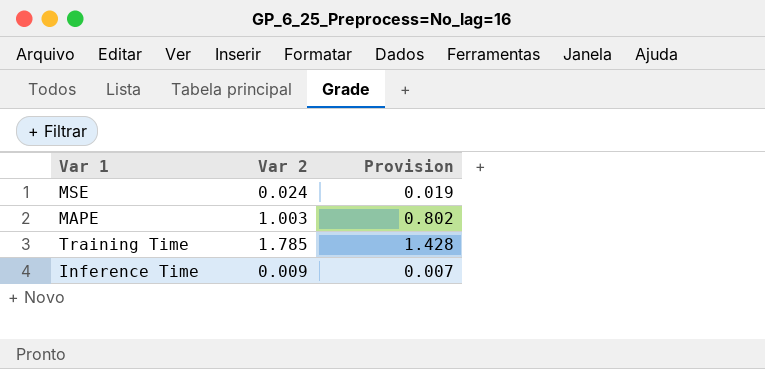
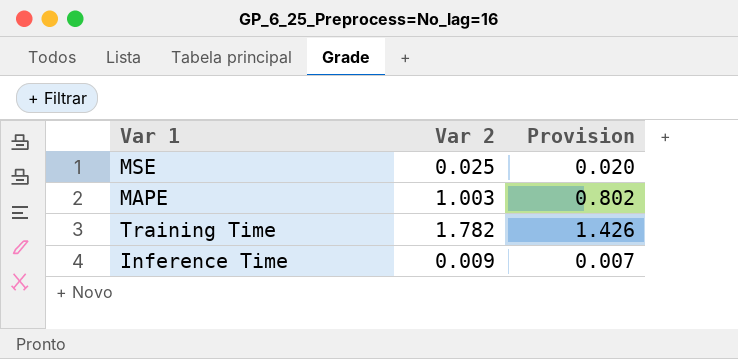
MSE | Var 2: 0.024 -> 0.025
MSE | Provision: 0.019 -> 0.020
Training Time | Var 2: 1.785 -> 1.782
Training Time | Provision: 1.428 -> 1.426

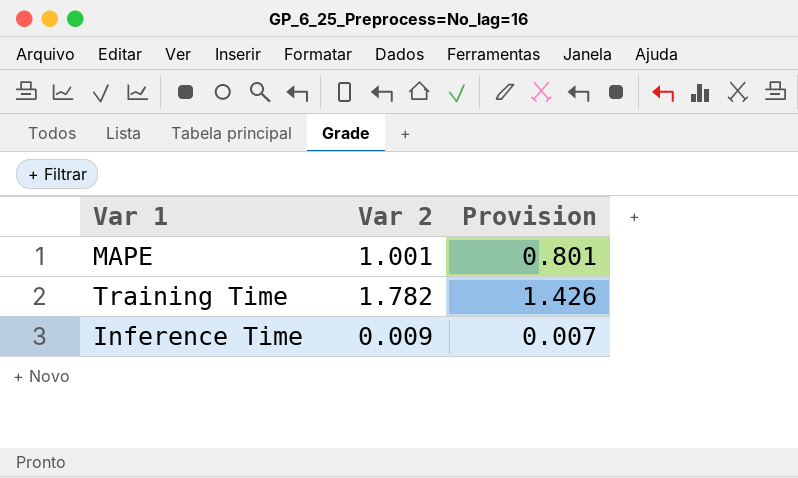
row MSE: 0.025 | 0.020 -> none
MAPE | Var 2: 1.003 -> 1.001
MAPE | Provision: 0.802 -> 0.801

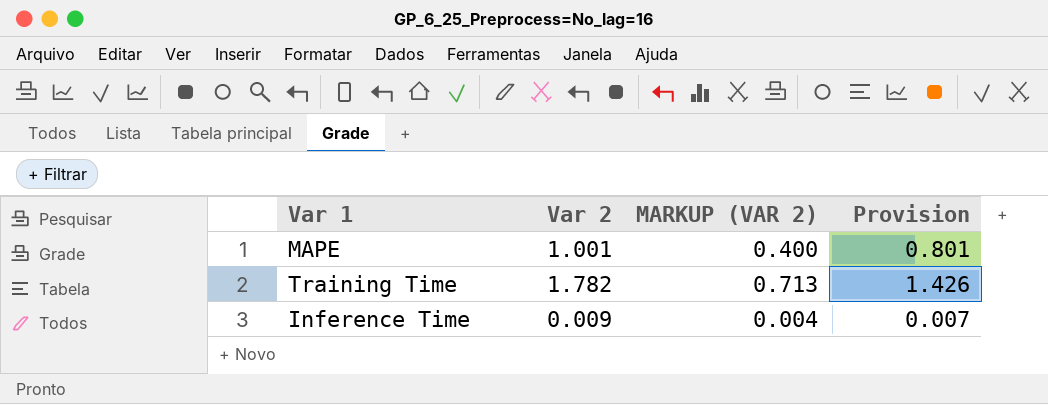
column MARKUP (VAR 2) | formula: none -> [Var 2] * 0.4

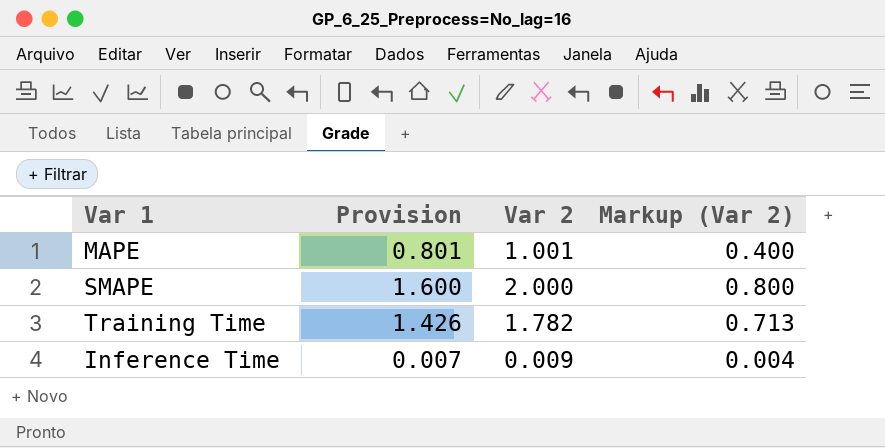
column Provision | position: 4 -> 2
column name: MARKUP (VAR 2) -> Markup (Var 2)
row SMAPE: none -> 1.600 | 2.000 | 0.800

